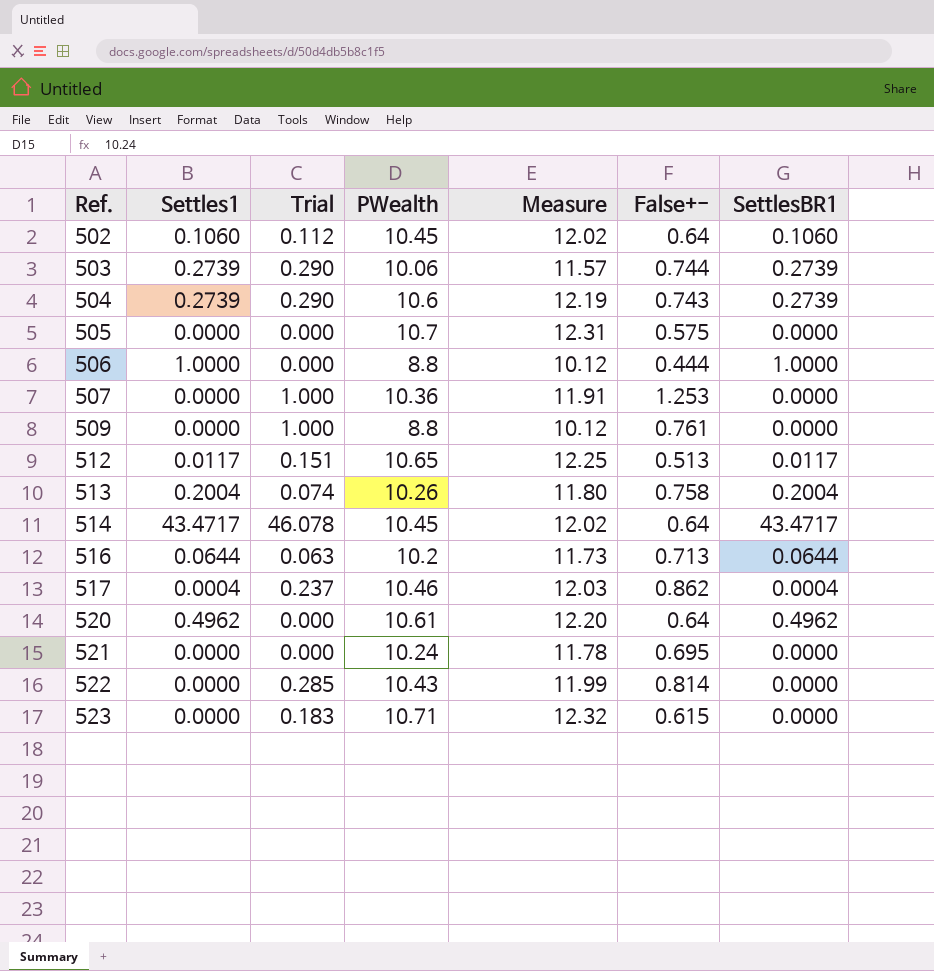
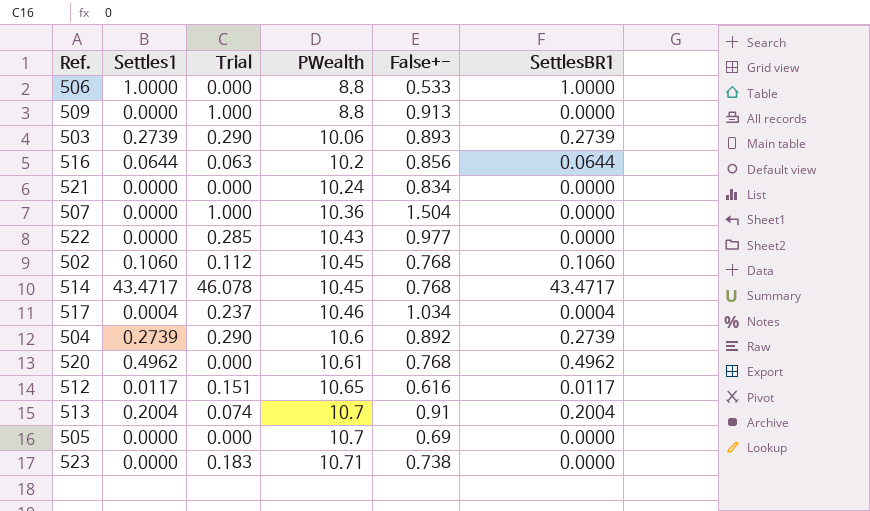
row order: Ref. ascending -> PWealth ascending
column Measure | formula: [PWealth] * 1.15 -> none
506 | False+-: 0.444 -> 0.533
509 | False+-: 0.761 -> 0.913
503 | False+-: 0.744 -> 0.893
516 | False+-: 0.713 -> 0.856
521 | False+-: 0.695 -> 0.834
507 | False+-: 1.253 -> 1.504
522 | False+-: 0.814 -> 0.977
502 | False+-: 0.64 -> 0.768
514 | False+-: 0.64 -> 0.768
517 | False+-: 0.862 -> 1.034
504 | False+-: 0.743 -> 0.892
520 | False+-: 0.64 -> 0.768
512 | False+-: 0.513 -> 0.616
513 | PWealth: 10.26 -> 10.7
513 | False+-: 0.758 -> 0.91
505 | False+-: 0.575 -> 0.69
523 | False+-: 0.615 -> 0.738

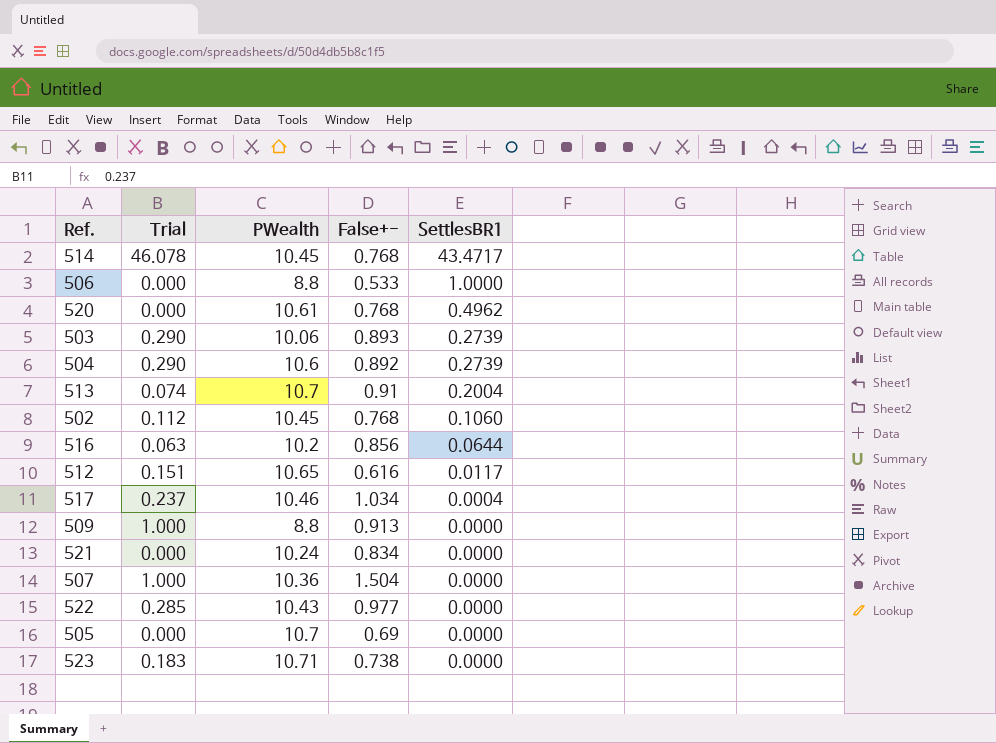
row order: PWealth ascending -> SettlesBR1 descending
column Settles1 | position: 2 -> none

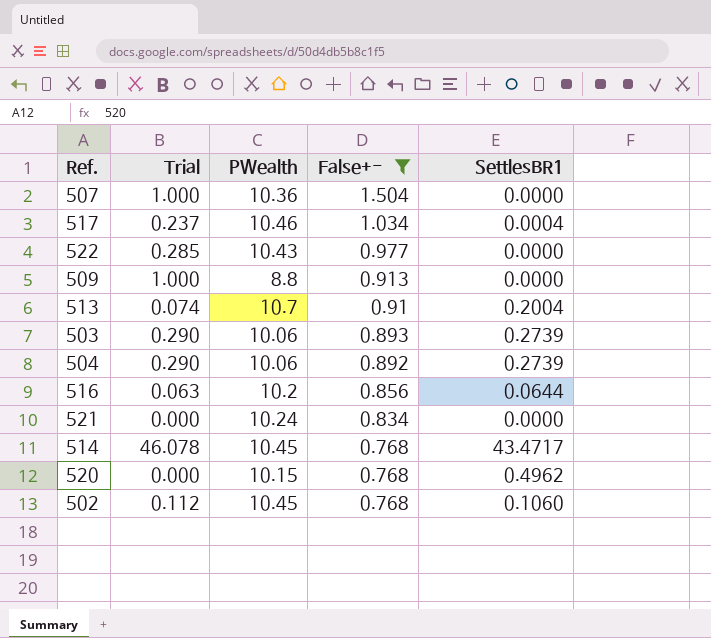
filter: none -> False+- >= 0.768
row order: SettlesBR1 descending -> False+- descending
504 | PWealth: 10.6 -> 10.06
520 | PWealth: 10.61 -> 10.15

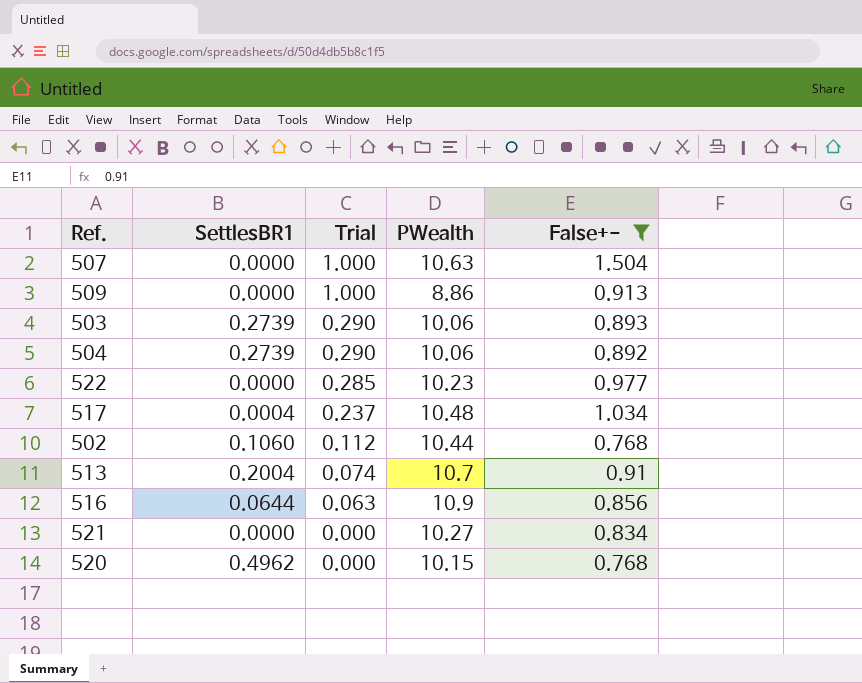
row order: False+- descending -> Trial descending
column SettlesBR1 | position: 5 -> 2
row 514: 46.078 | 10.45 | 0.768 | 43.4717 -> none
507 | PWealth: 10.36 -> 10.63
509 | PWealth: 8.8 -> 8.86
522 | PWealth: 10.43 -> 10.23
517 | PWealth: 10.46 -> 10.48
502 | PWealth: 10.45 -> 10.44
516 | PWealth: 10.2 -> 10.9
521 | PWealth: 10.24 -> 10.27

